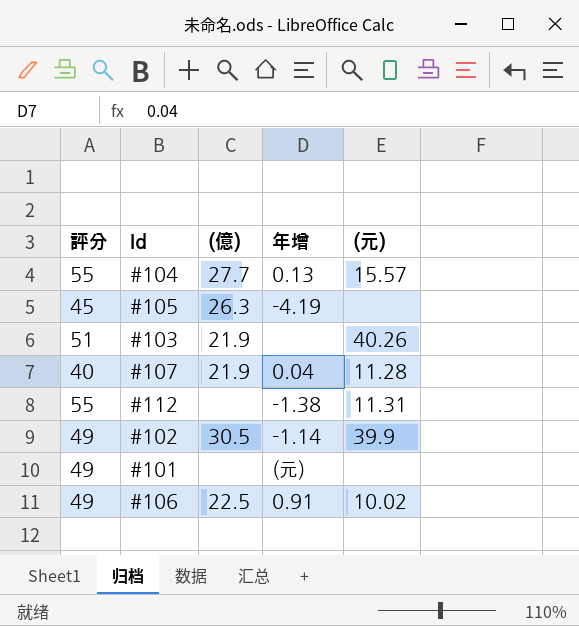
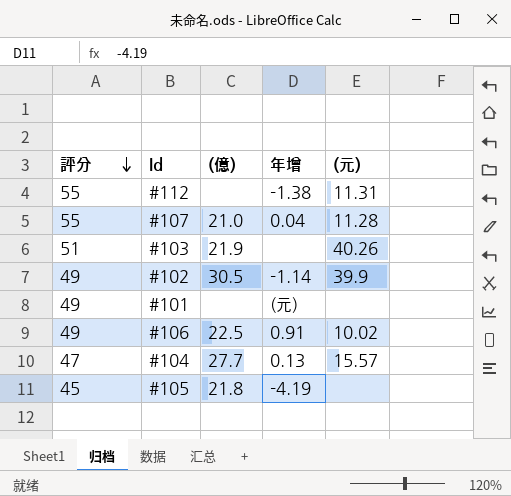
row order: none -> 評分 descending
#107 | 評分: 40 -> 55
#107 | (億): 21.9 -> 21.0
#104 | 評分: 55 -> 47
#105 | (億): 26.3 -> 21.8

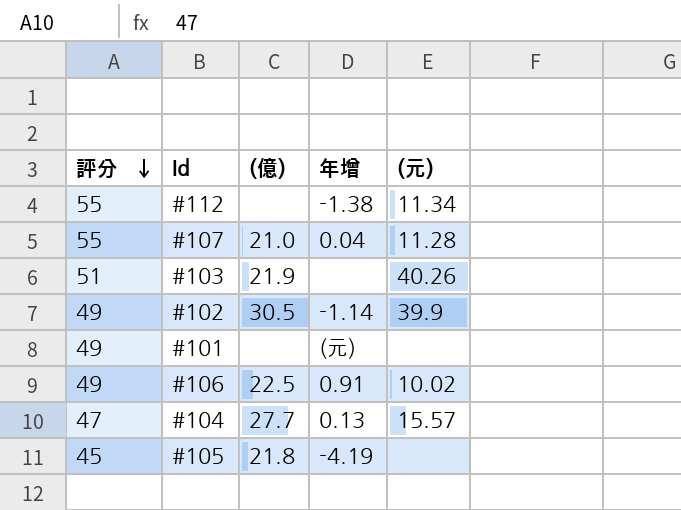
#112 | (元): 11.31 -> 11.34

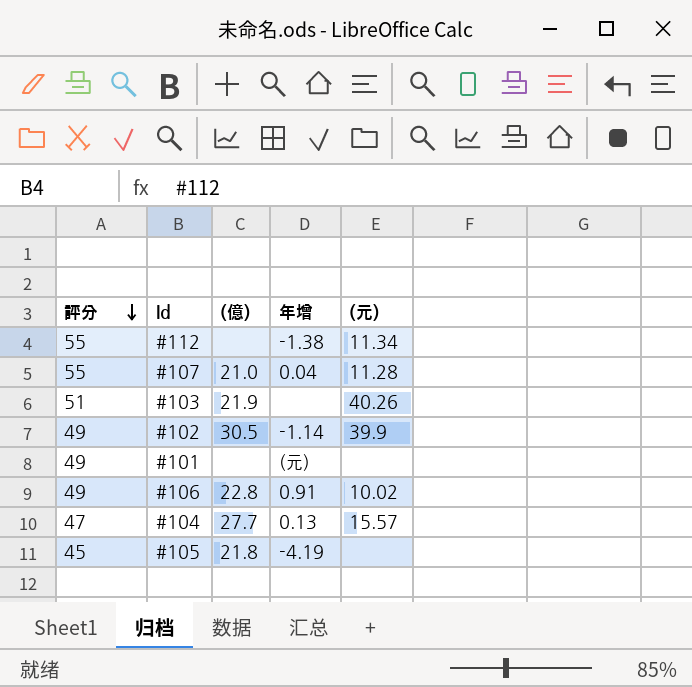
#106 | (億): 22.5 -> 22.8

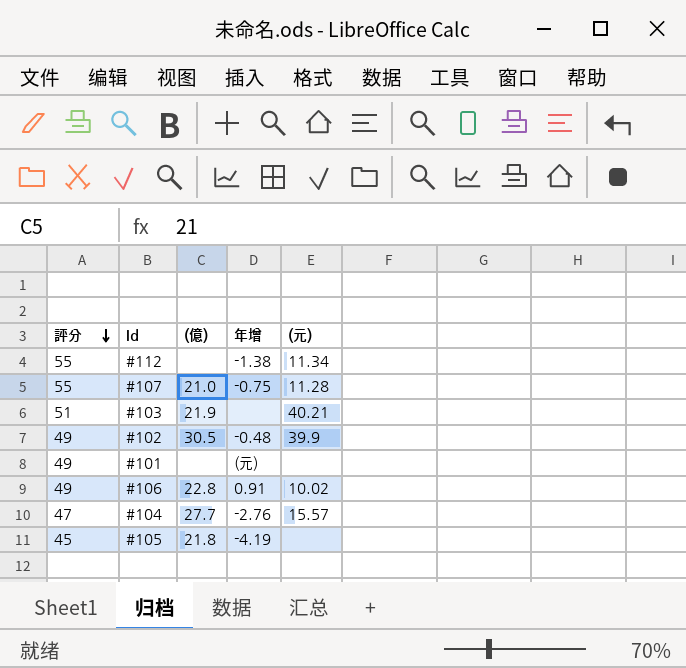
#107 | 年增: 0.04 -> -0.75
#103 | (元): 40.26 -> 40.21
#102 | 年增: -1.14 -> -0.48
#104 | 年增: 0.13 -> -2.76

